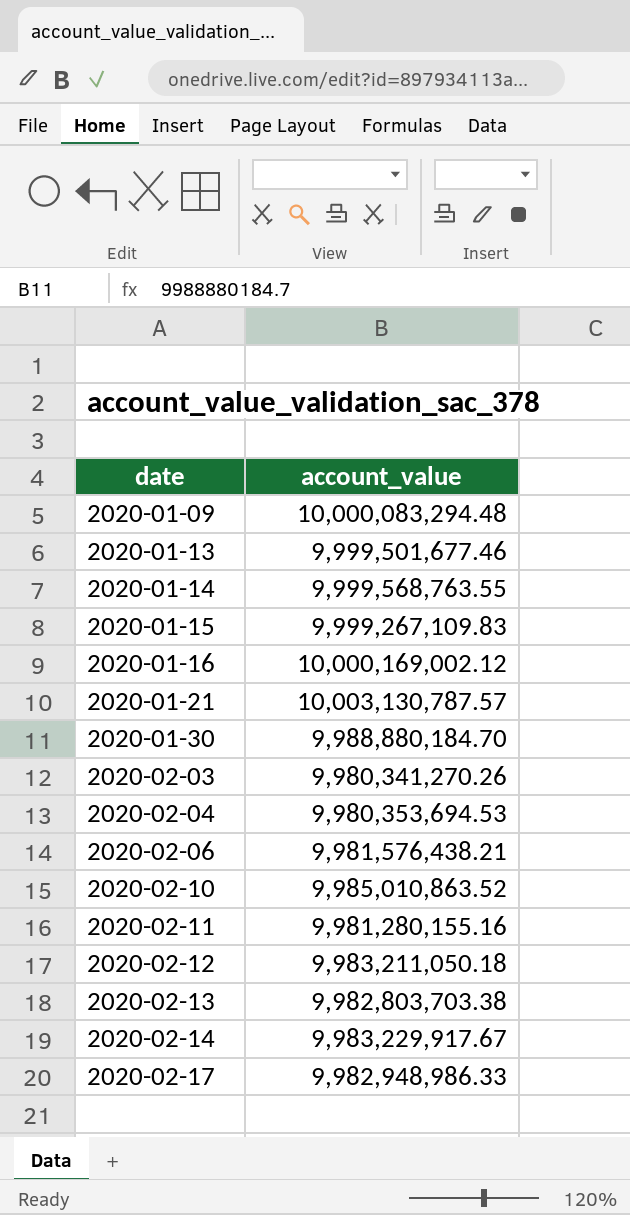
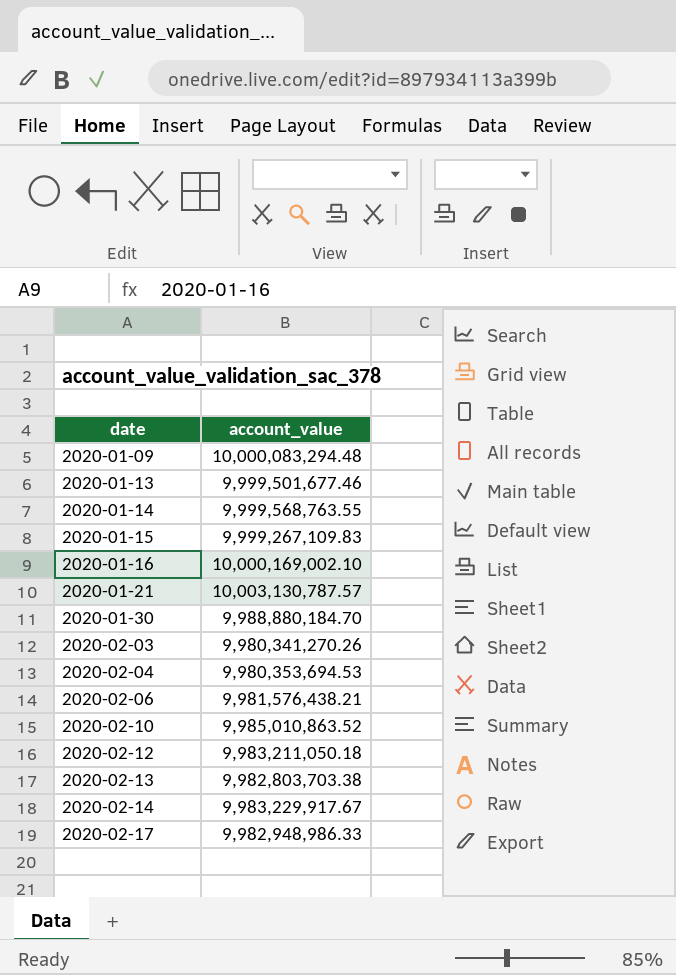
row 2020-02-11: 9,981,280,155.16 -> none
2020-01-16 | account_value: 10,000,169,002.12 -> 10,000,169,002.10

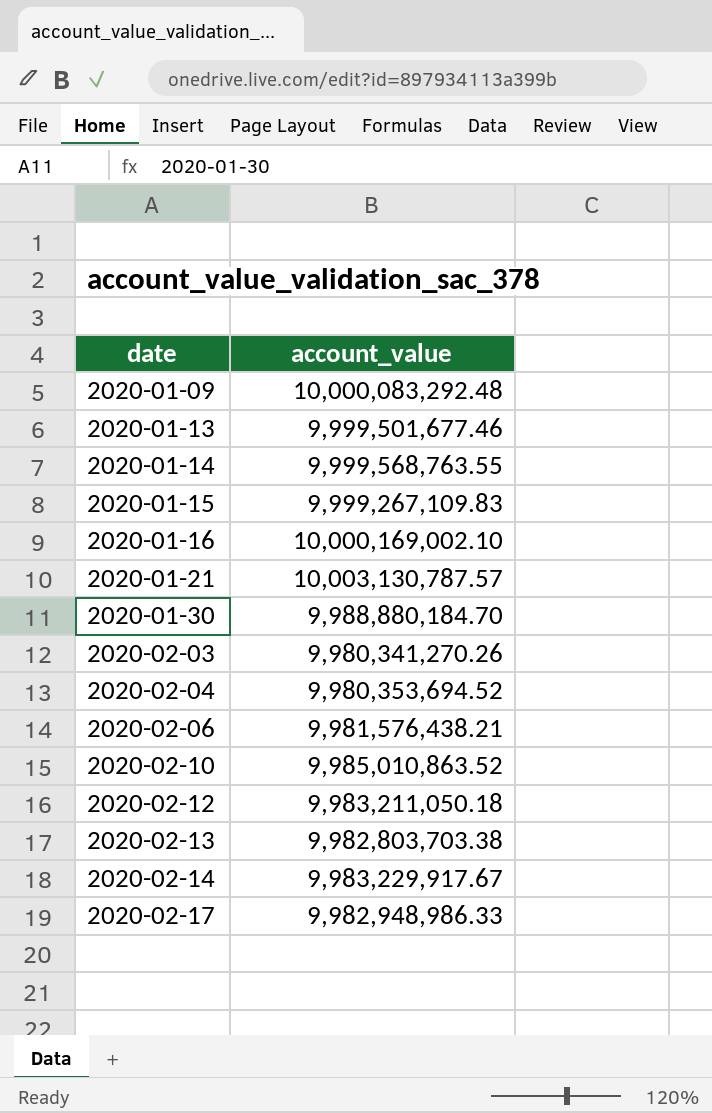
2020-01-09 | account_value: 10,000,083,294.48 -> 10,000,083,292.48
2020-02-04 | account_value: 9,980,353,694.53 -> 9,980,353,694.52

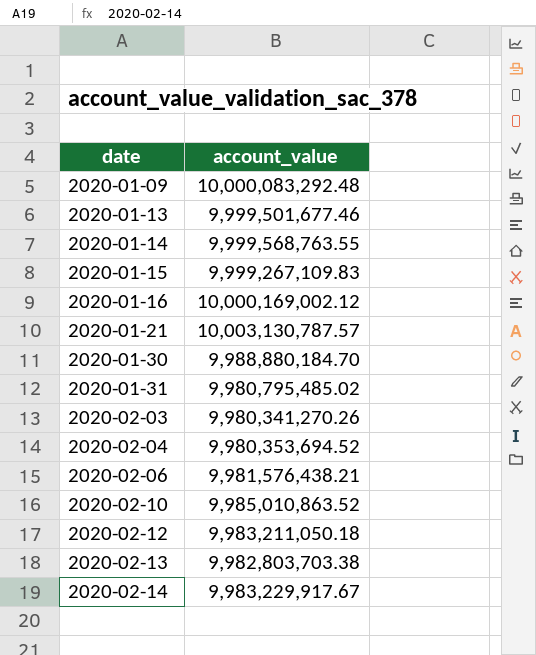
row 2020-02-17: 9,982,948,986.33 -> none
2020-01-16 | account_value: 10,000,169,002.10 -> 10,000,169,002.12
row 2020-01-31: none -> 9,980,795,485.02

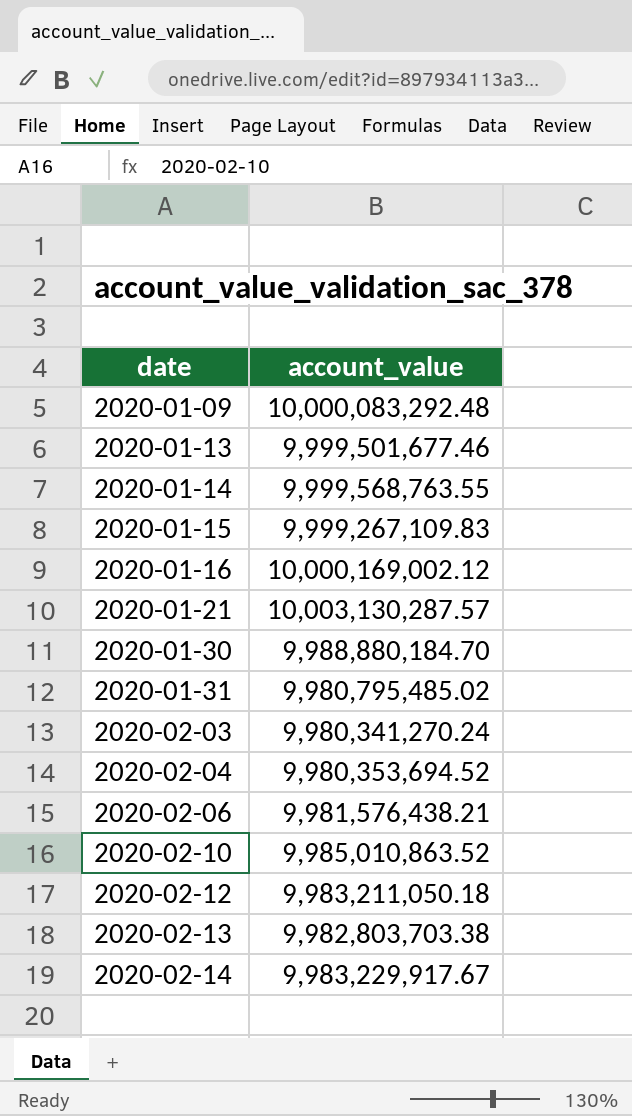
2020-01-21 | account_value: 10,003,130,787.57 -> 10,003,130,287.57
2020-02-03 | account_value: 9,980,341,270.26 -> 9,980,341,270.24

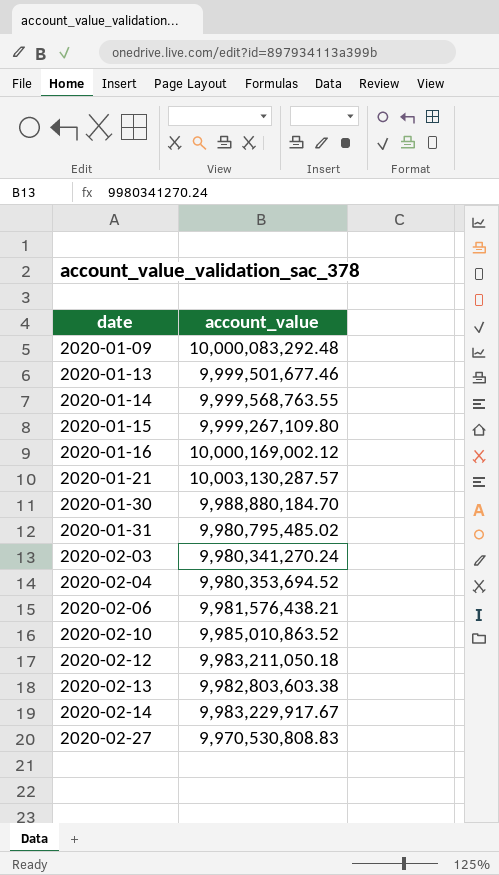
2020-01-15 | account_value: 9,999,267,109.83 -> 9,999,267,109.80
2020-02-13 | account_value: 9,982,803,703.38 -> 9,982,803,603.38
row 2020-02-27: none -> 9,970,530,808.83

